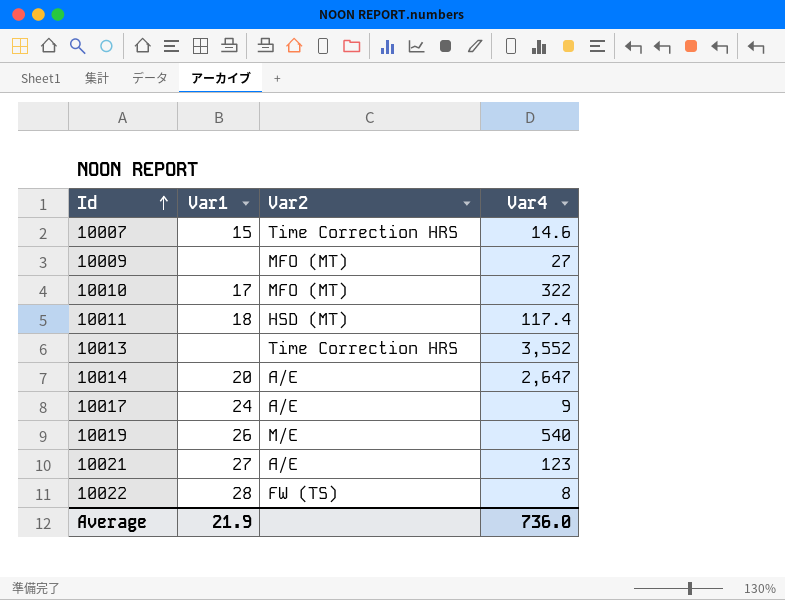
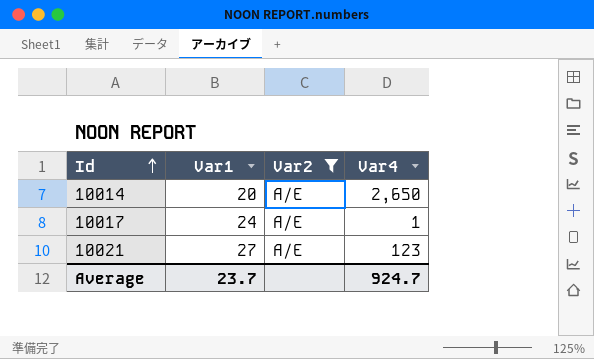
filter: none -> Var2 = A/E
10014 | Var4: 2,647 -> 2,650
10017 | Var4: 9 -> 1
Average | Var1: 21.9 -> 23.7
Average | Var4: 736.0 -> 924.7

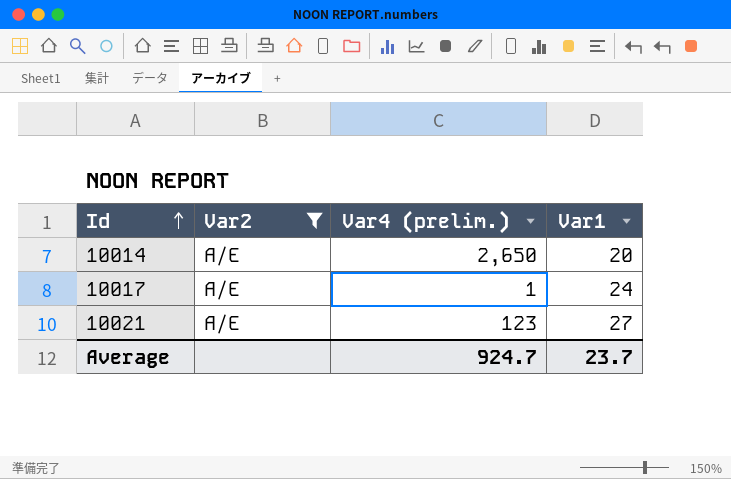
column name: Var4 -> Var4 (prelim.)
column Var1 | position: 2 -> 4

